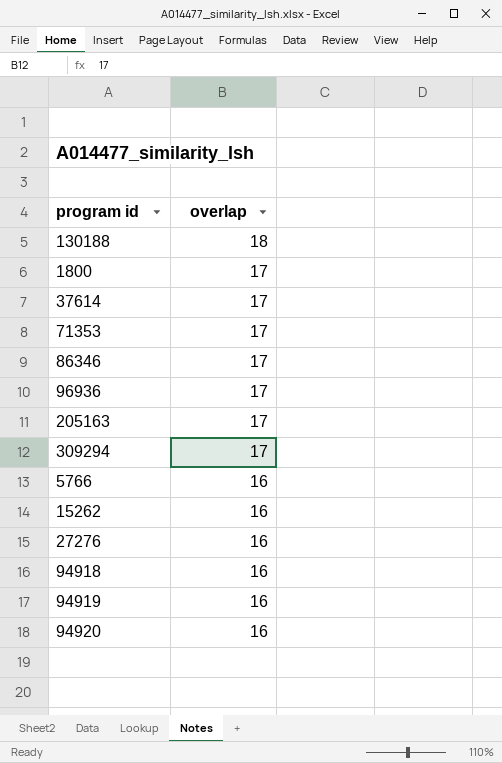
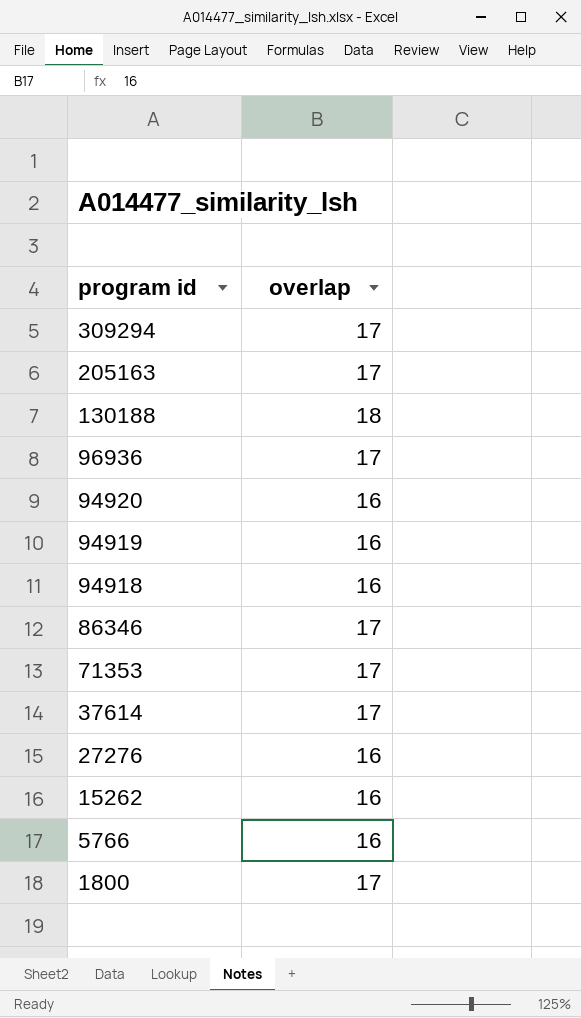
row order: overlap descending -> program id descending

